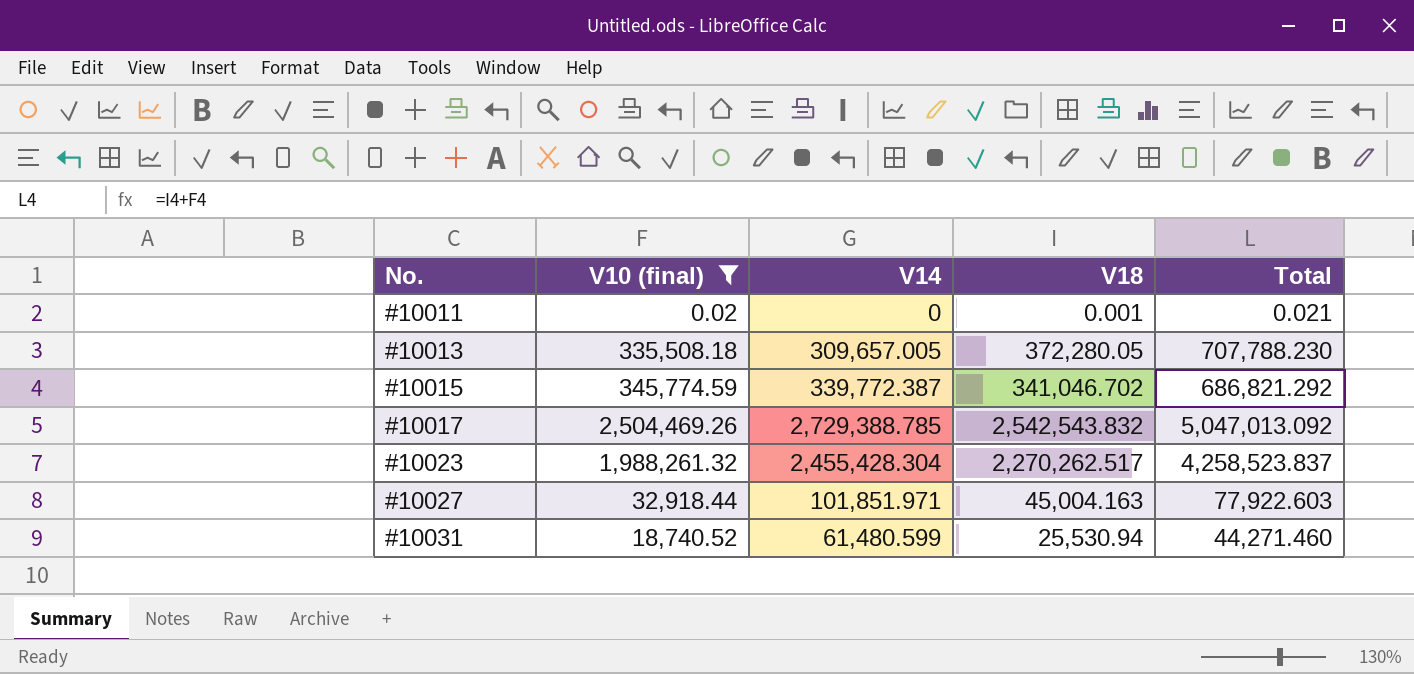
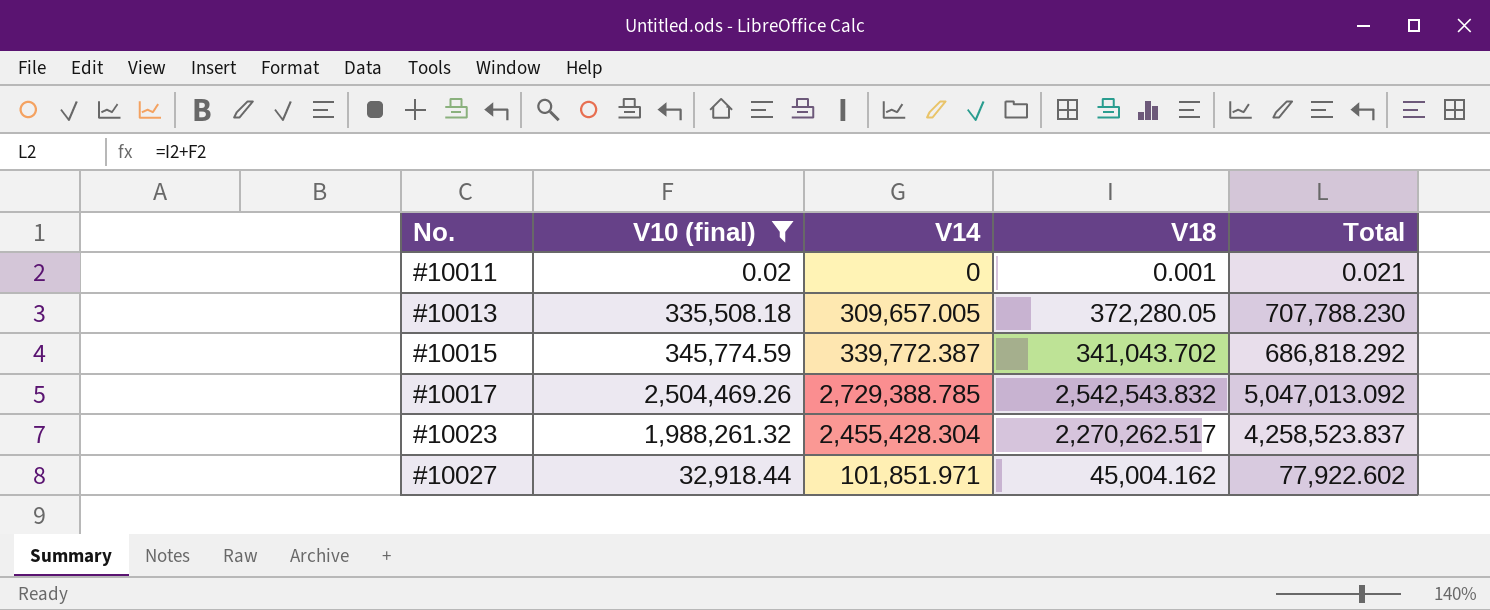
row #10031: 18,740.52 | 61,480.599 | 25,530.94 | 44,271.460 -> none
#10015 | V18: 341,046.702 -> 341,043.702
#10015 | Total: 686,821.292 -> 686,818.292
#10027 | V18: 45,004.163 -> 45,004.162
#10027 | Total: 77,922.603 -> 77,922.602

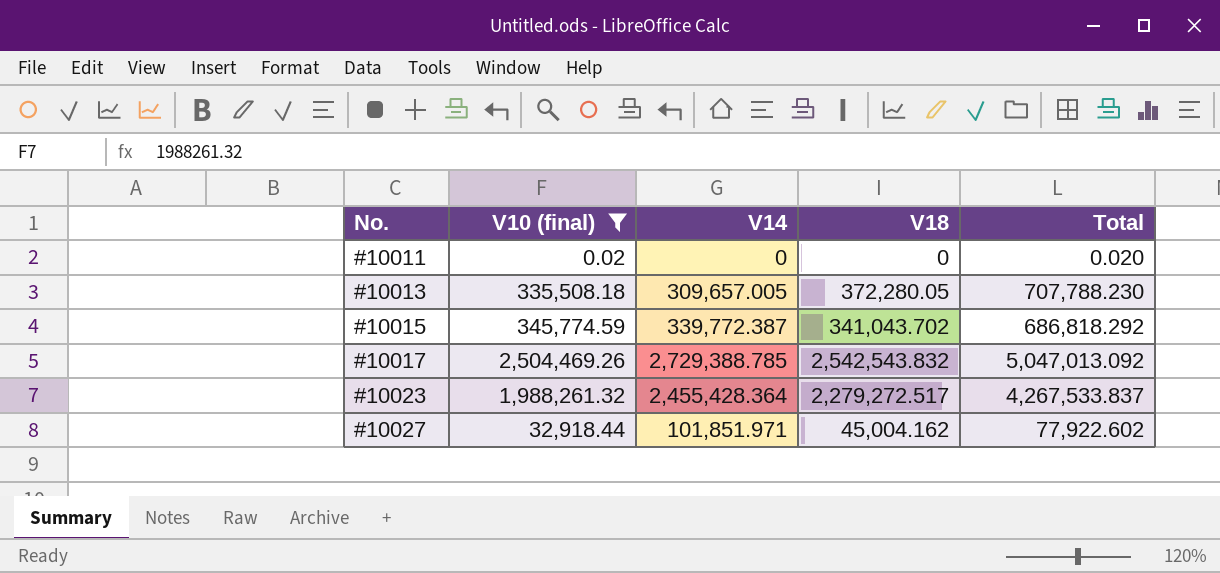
#10011 | V18: 0.001 -> 0
#10011 | Total: 0.021 -> 0.020
#10023 | V14: 2,455,428.304 -> 2,455,428.364
#10023 | V18: 2,270,262.517 -> 2,279,272.517
#10023 | Total: 4,258,523.837 -> 4,267,533.837

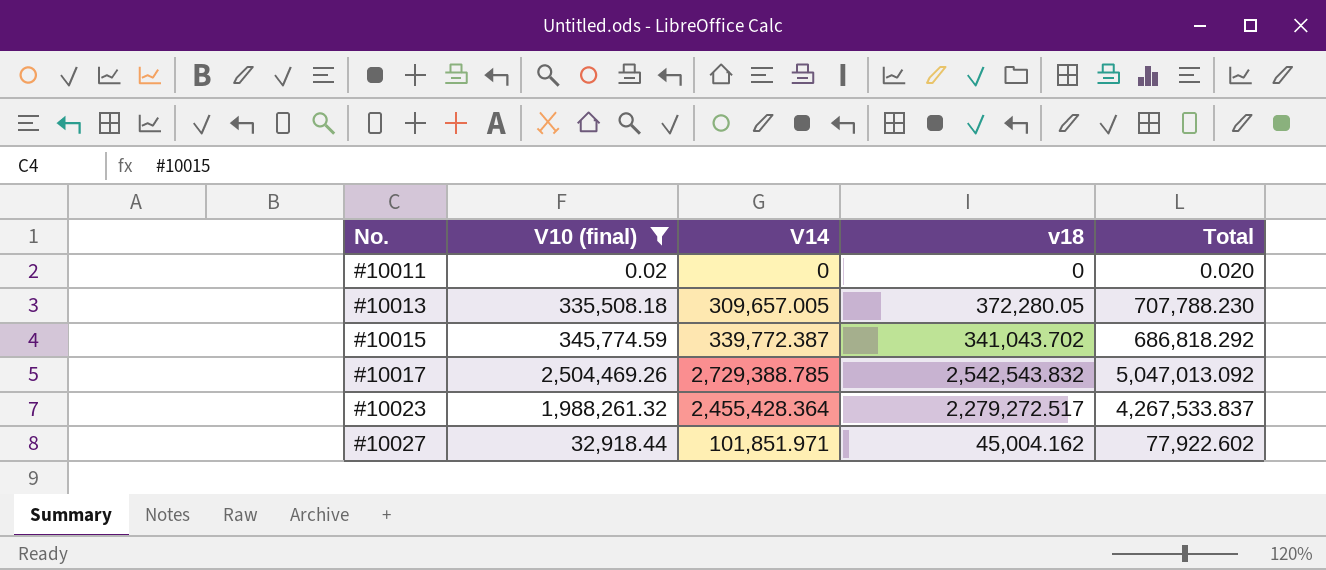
column name: V18 -> v18

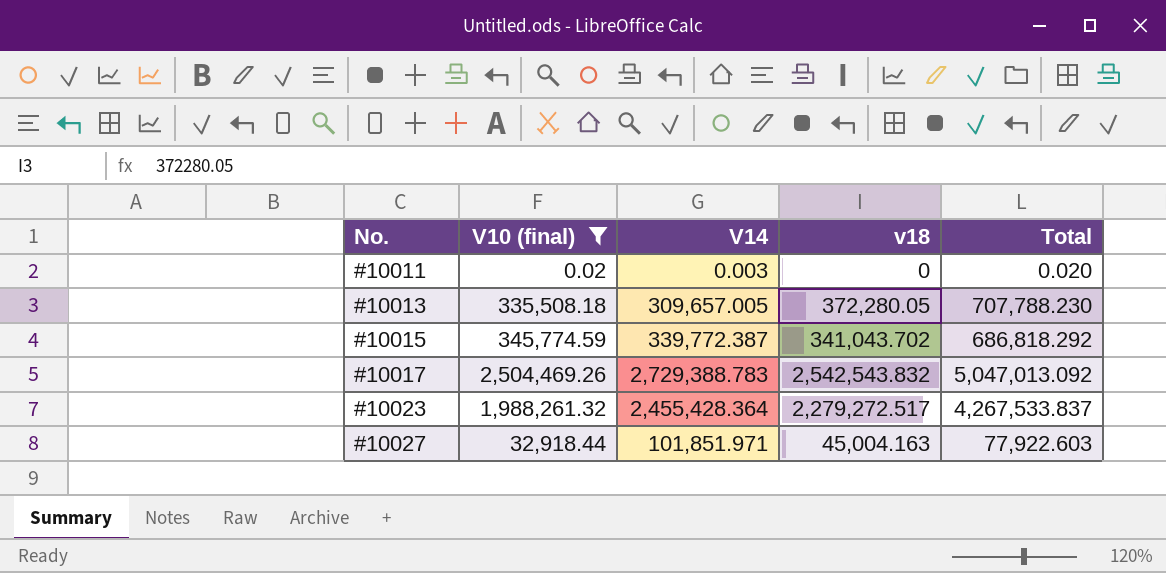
#10011 | V14: 0 -> 0.003
#10017 | V14: 2,729,388.785 -> 2,729,388.783
#10027 | v18: 45,004.162 -> 45,004.163
#10027 | Total: 77,922.602 -> 77,922.603

